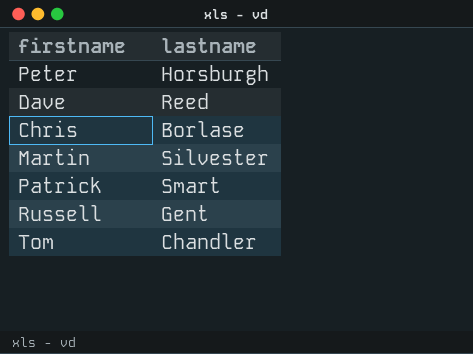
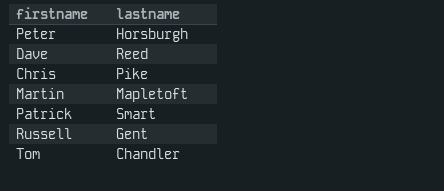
Chris | lastname: Borlase -> Pike
Martin | lastname: Silvester -> Mapletoft

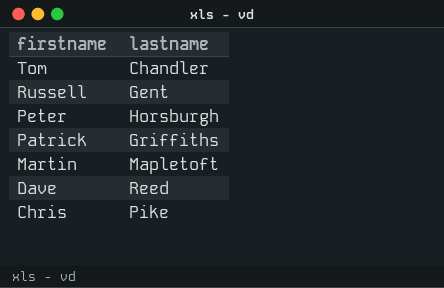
row order: none -> firstname descending
Patrick | lastname: Smart -> Griffiths

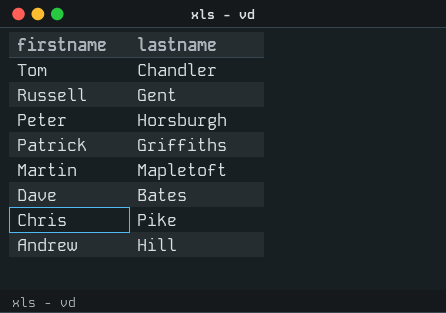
Dave | lastname: Reed -> Bates
row Andrew: none -> Hill

